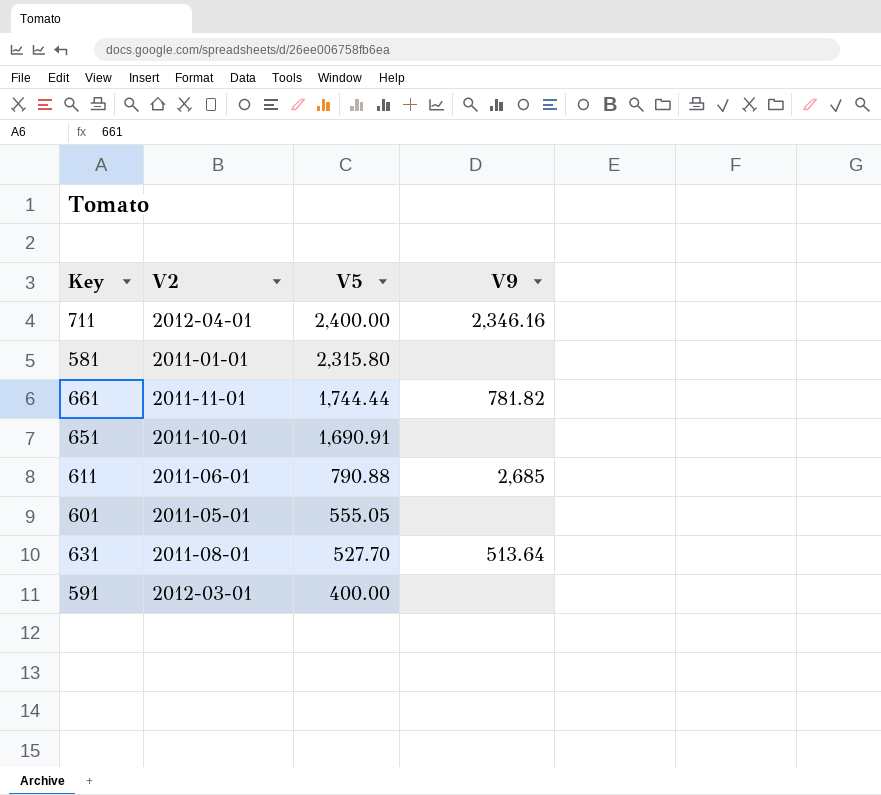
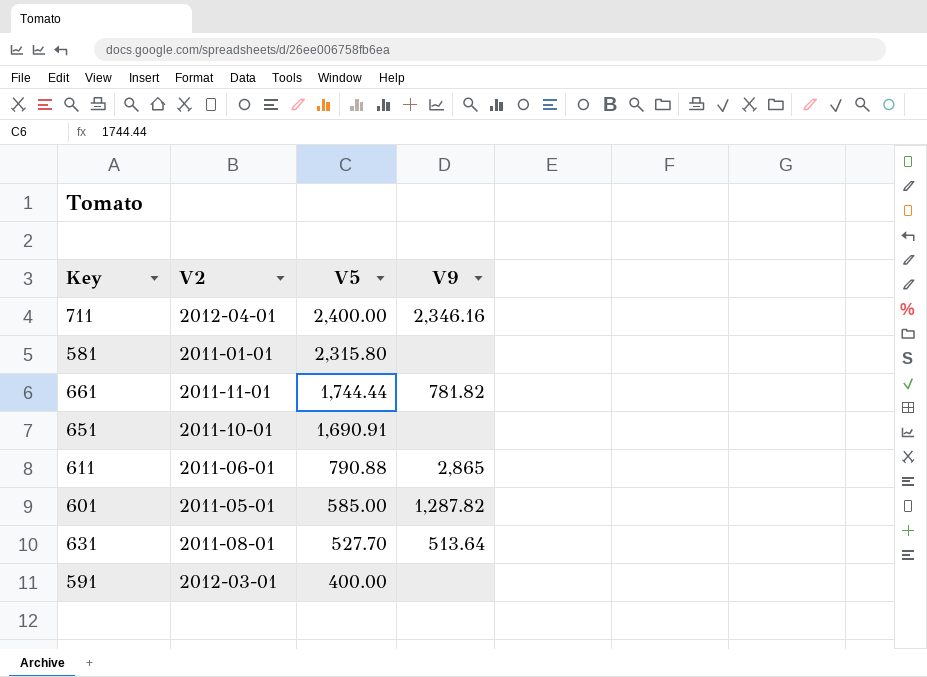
611 | V9: 2,685 -> 2,865
601 | V5: 555.05 -> 585.00
601 | V9: none -> 1,287.82

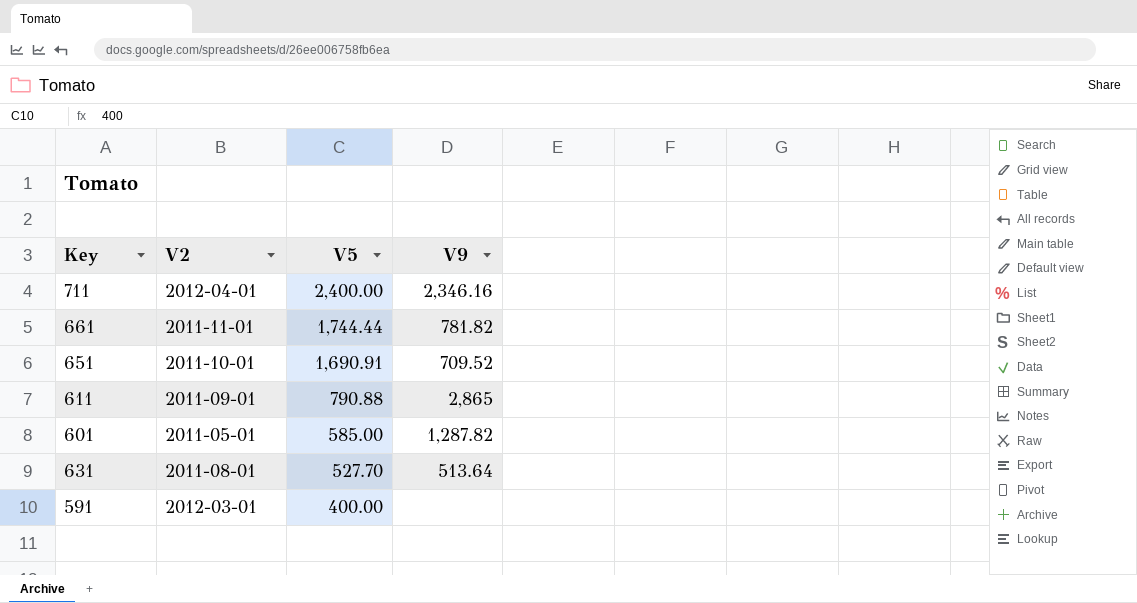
row 581: 2011-01-01 | 2,315.80 | none -> none
651 | V9: none -> 709.52
611 | V2: 2011-06-01 -> 2011-09-01

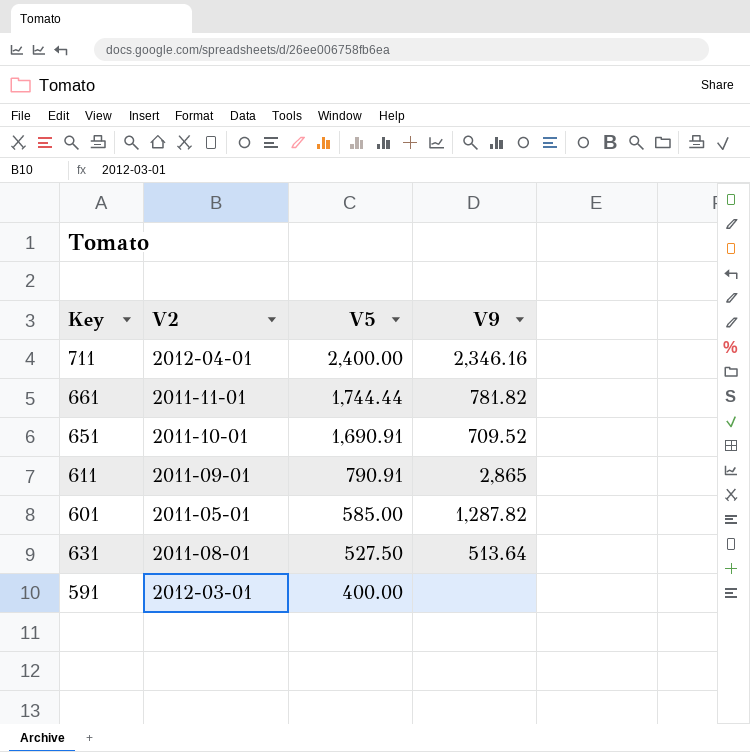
611 | V5: 790.88 -> 790.91
631 | V5: 527.70 -> 527.50

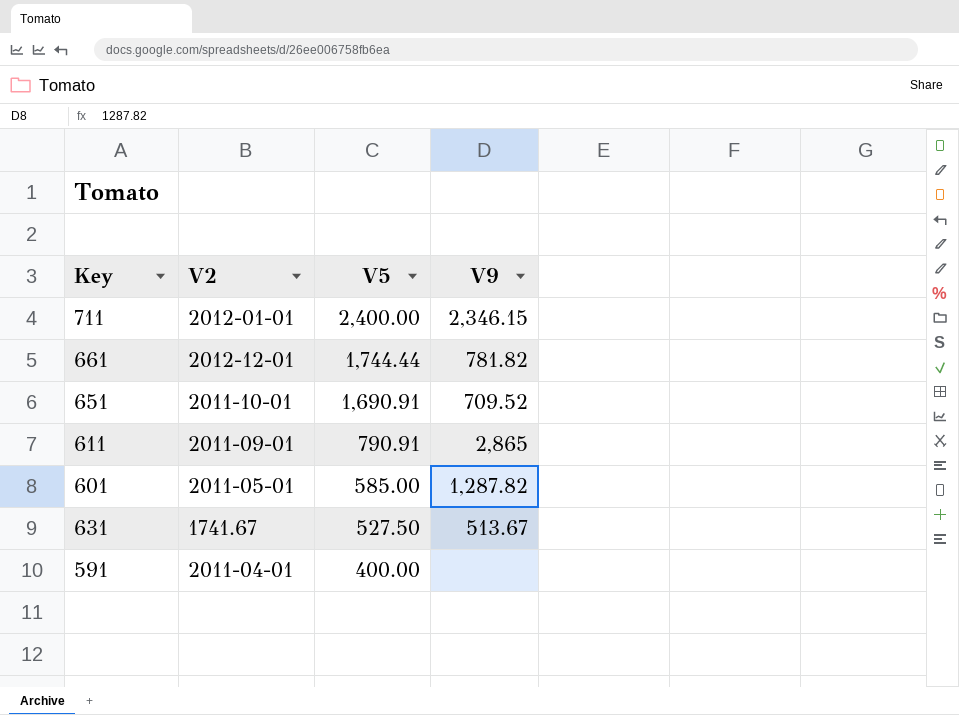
711 | V2: 2012-04-01 -> 2012-01-01
711 | V9: 2,346.16 -> 2,346.15
661 | V2: 2011-11-01 -> 2012-12-01
631 | V2: 2011-08-01 -> 1741.67
631 | V9: 513.64 -> 513.67
591 | V2: 2012-03-01 -> 2011-04-01

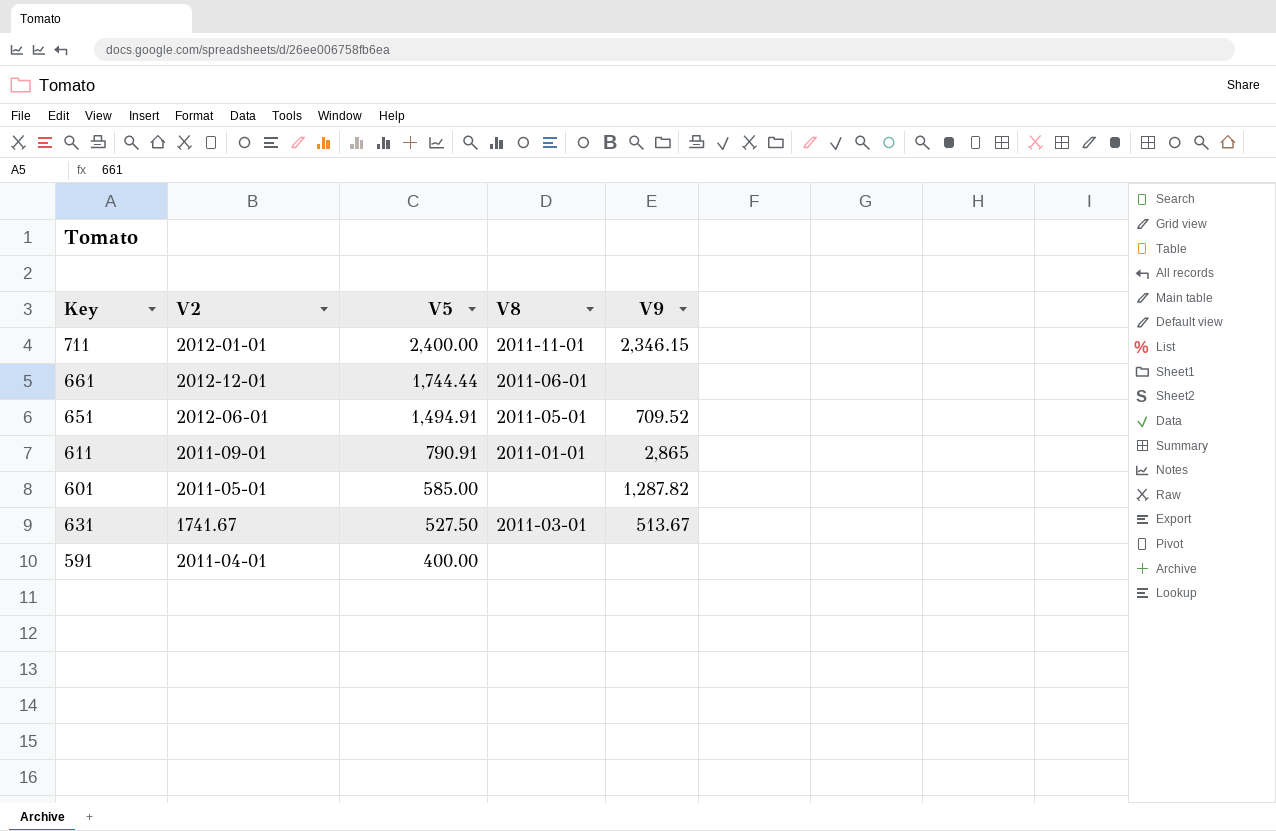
column V8 | position: none -> 4
661 | V9: 781.82 -> none
651 | V2: 2011-10-01 -> 2012-06-01
651 | V5: 1,690.91 -> 1,494.91

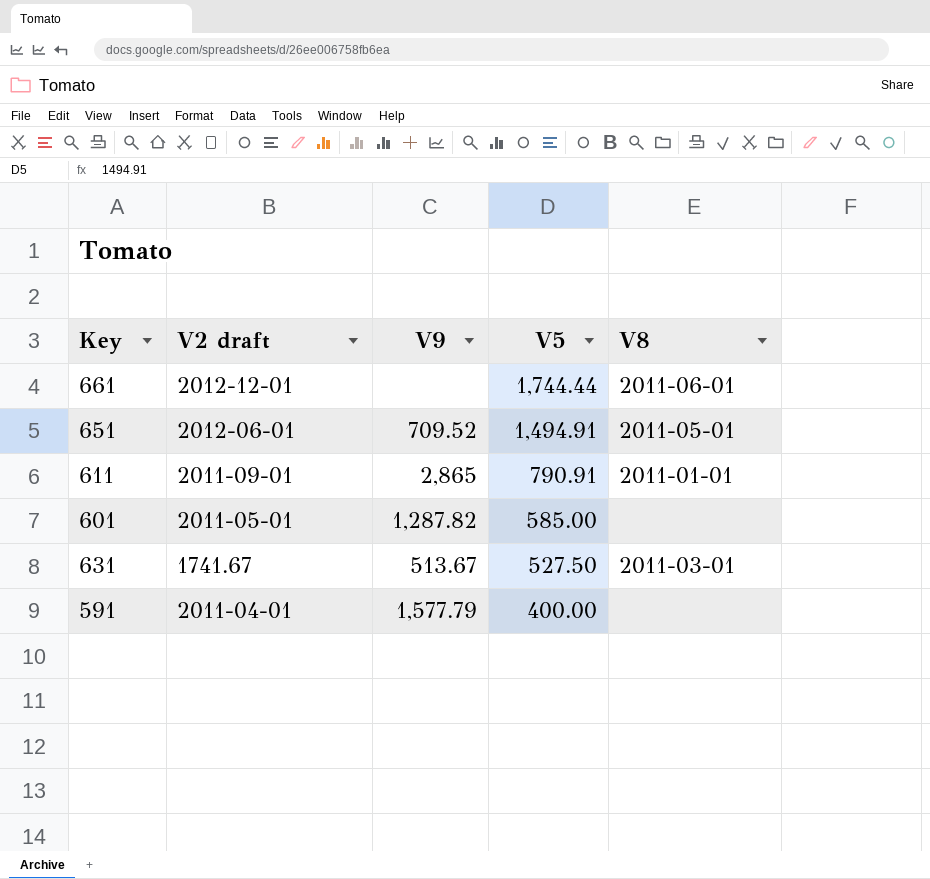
column name: V2 -> V2 draft
column V9 | position: 5 -> 3
row 711: 2012-01-01 | 2,400.00 | 2011-11-01 | 2,346.15 -> none
591 | V9: none -> 1,577.79

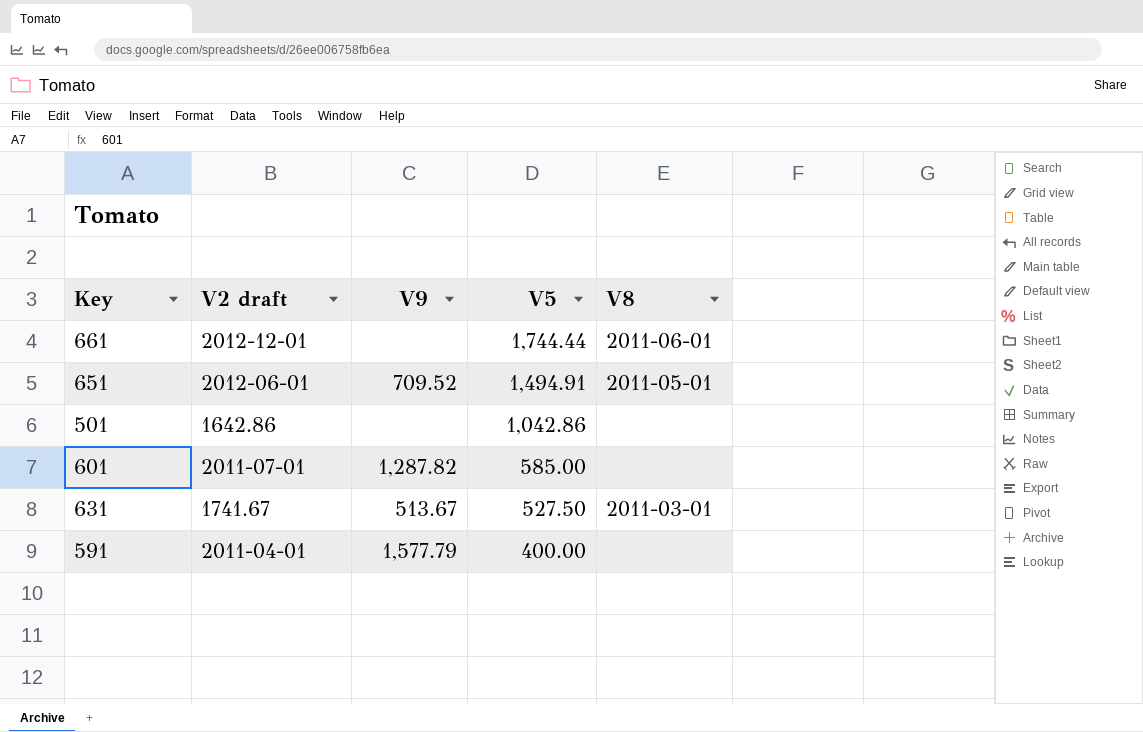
row 611: 2011-09-01 | 2,865 | 790.91 | 2011-01-01 -> none
row 501: none -> 1642.86 | none | 1,042.86 | none
601 | V2 draft: 2011-05-01 -> 2011-07-01

